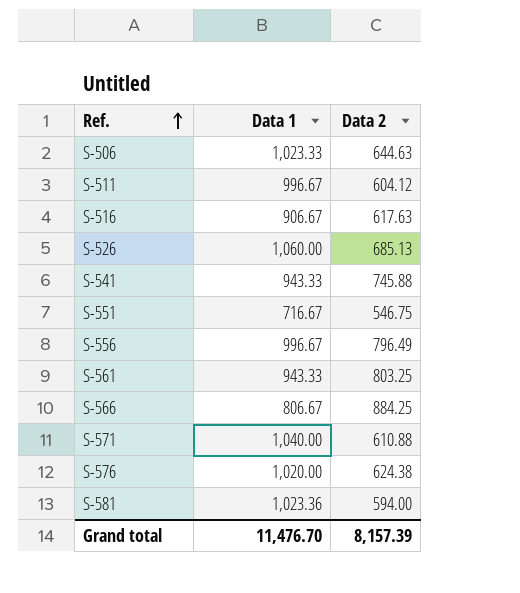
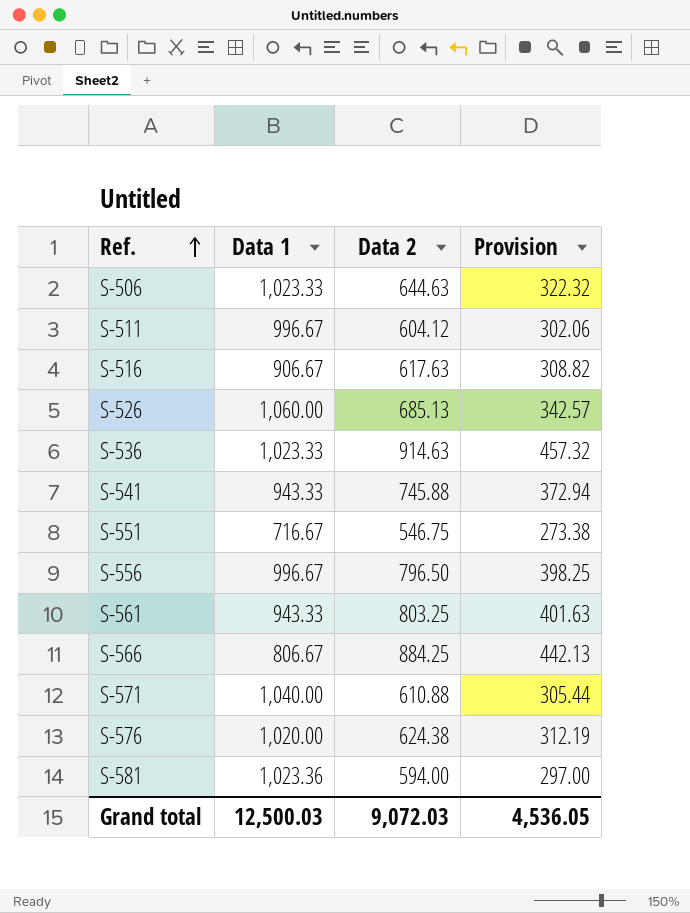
column Provision | formula: none -> [Data 2] * 0.5
row S-536: none -> 1,023.33 | 914.63 | 457.32
S-556 | Data 2: 796.49 -> 796.50
Grand total | Data 1: 11,476.70 -> 12,500.03
Grand total | Data 2: 8,157.39 -> 9,072.03

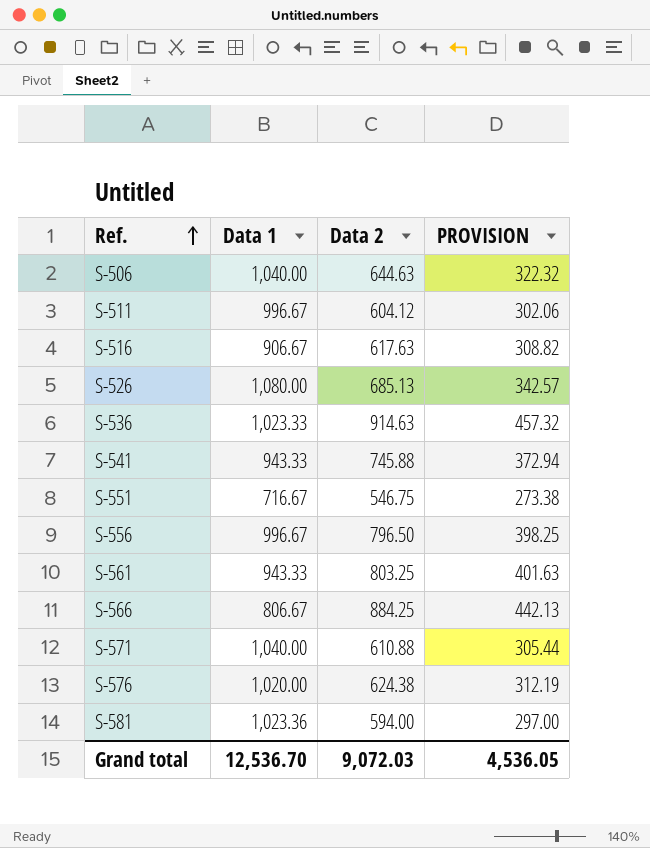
column name: Provision -> PROVISION
S-506 | Data 1: 1,023.33 -> 1,040.00
S-526 | Data 1: 1,060.00 -> 1,080.00
Grand total | Data 1: 12,500.03 -> 12,536.70

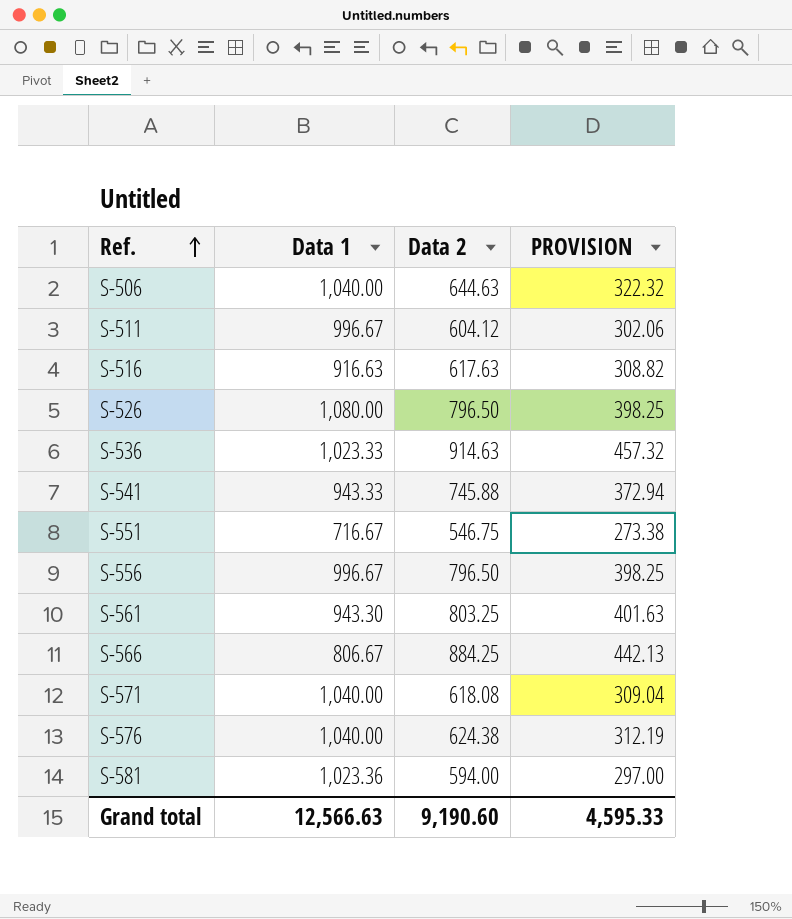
S-516 | Data 1: 906.67 -> 916.63
S-526 | Data 2: 685.13 -> 796.50
S-526 | PROVISION: 342.57 -> 398.25
S-561 | Data 1: 943.33 -> 943.30
S-571 | Data 2: 610.88 -> 618.08
S-571 | PROVISION: 305.44 -> 309.04
S-576 | Data 1: 1,020.00 -> 1,040.00
Grand total | Data 1: 12,536.70 -> 12,566.63
Grand total | Data 2: 9,072.03 -> 9,190.60
Grand total | PROVISION: 4,536.05 -> 4,595.33

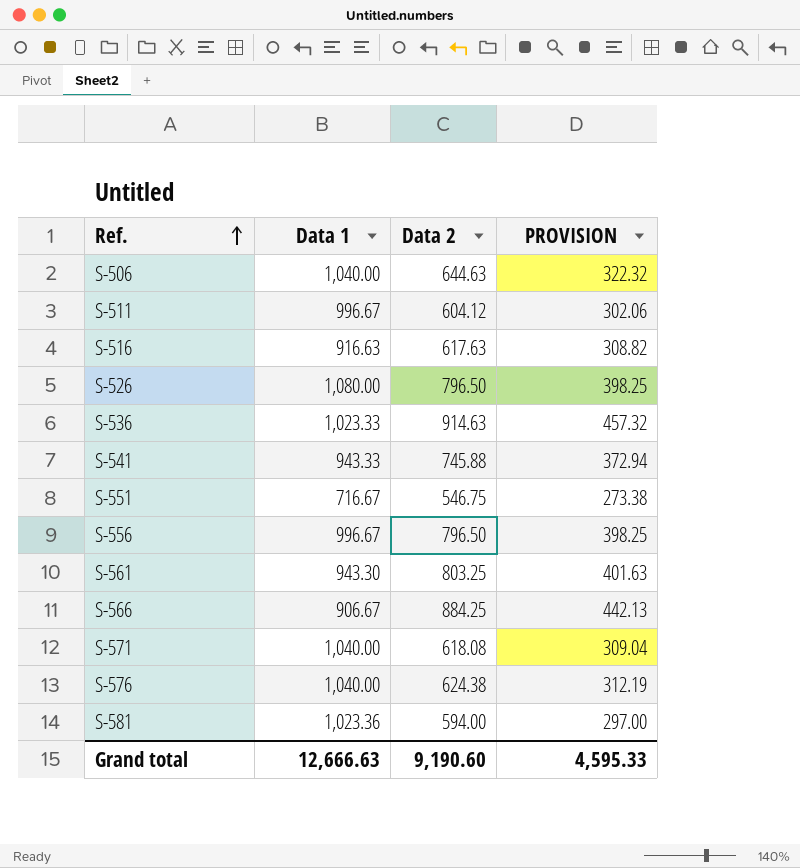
S-566 | Data 1: 806.67 -> 906.67
Grand total | Data 1: 12,566.63 -> 12,666.63

